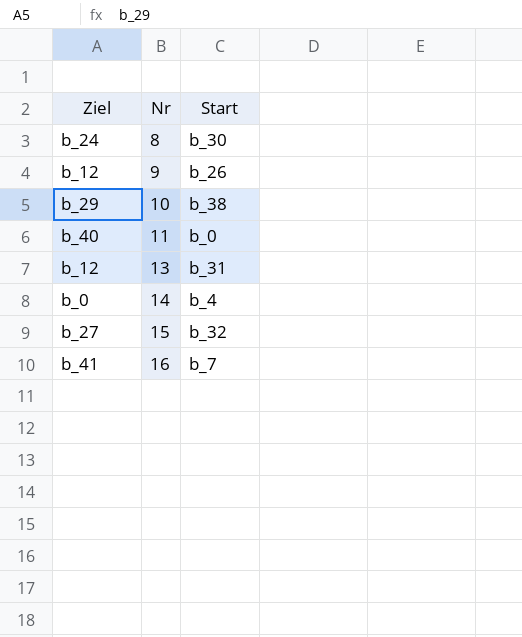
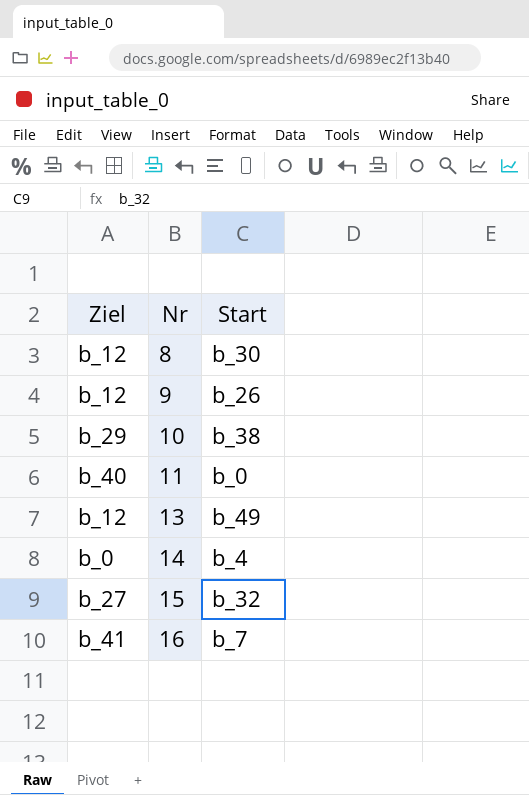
8 | Ziel: b_24 -> b_12
13 | Start: b_31 -> b_49

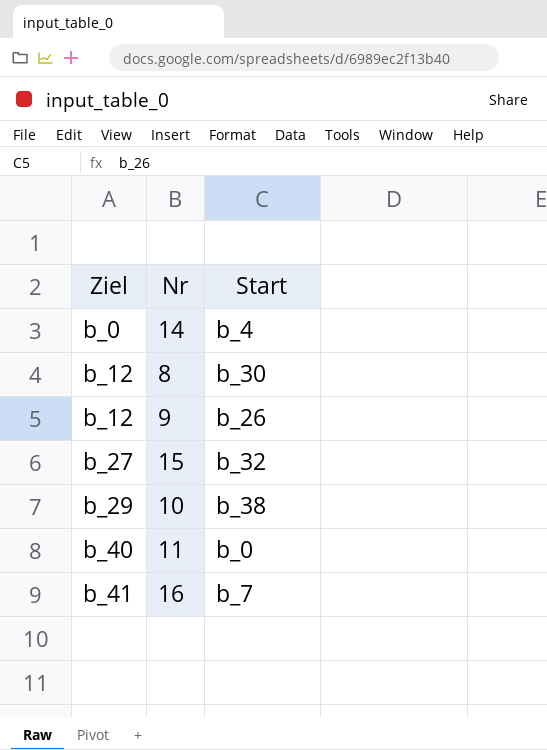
row order: Nr ascending -> Ziel ascending
row 13: b_12 | b_49 -> none

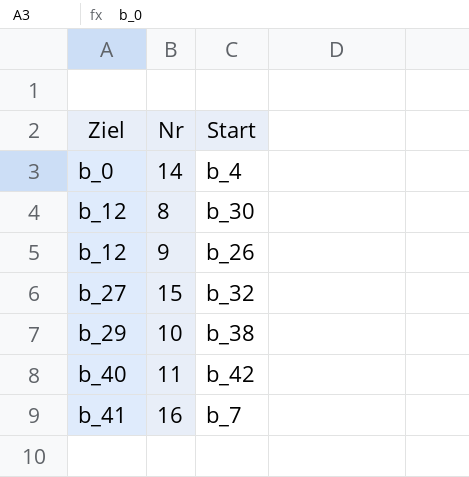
11 | Start: b_0 -> b_42

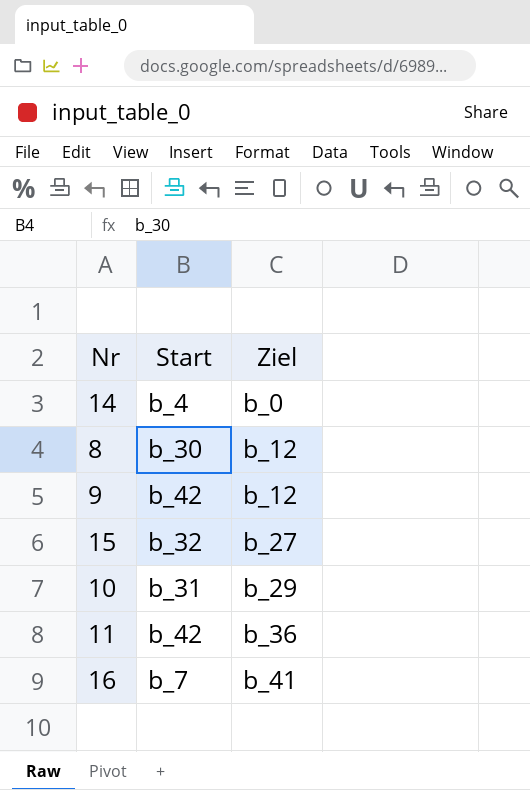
column Ziel | position: 1 -> 3
9 | Start: b_26 -> b_42
10 | Start: b_38 -> b_31
11 | Ziel: b_40 -> b_36

